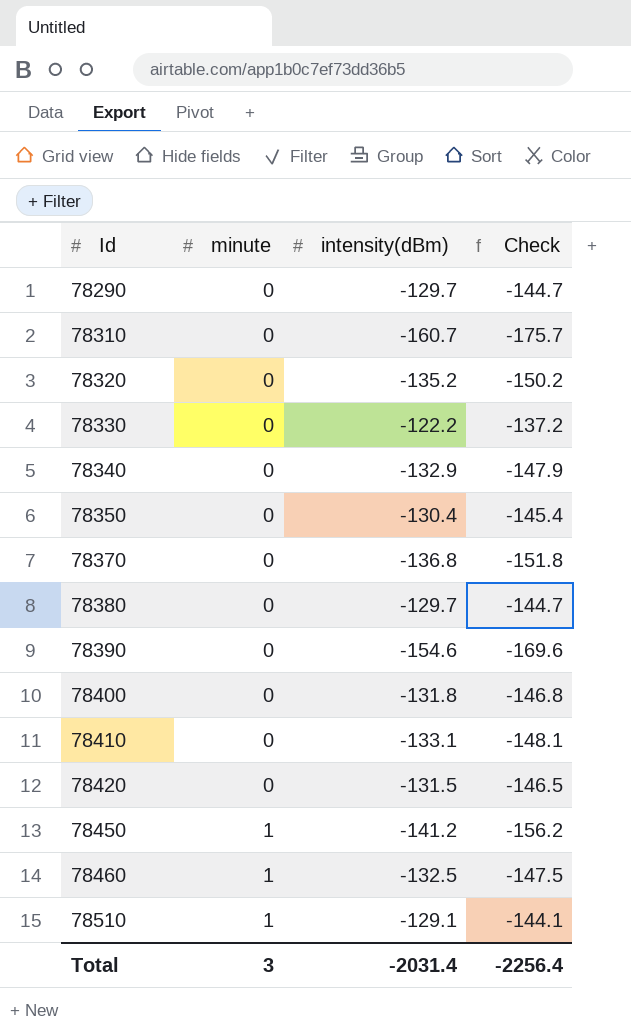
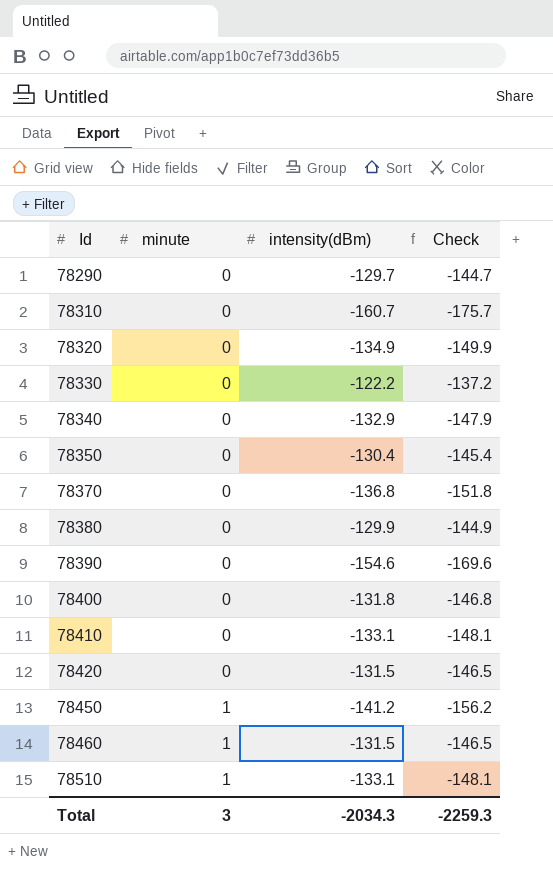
78320 | intensity(dBm): -135.2 -> -134.9
78320 | Check: -150.2 -> -149.9
78380 | intensity(dBm): -129.7 -> -129.9
78380 | Check: -144.7 -> -144.9
78460 | intensity(dBm): -132.5 -> -131.5
78460 | Check: -147.5 -> -146.5
78510 | intensity(dBm): -129.1 -> -133.1
78510 | Check: -144.1 -> -148.1
Total | intensity(dBm): -2031.4 -> -2034.3
Total | Check: -2256.4 -> -2259.3

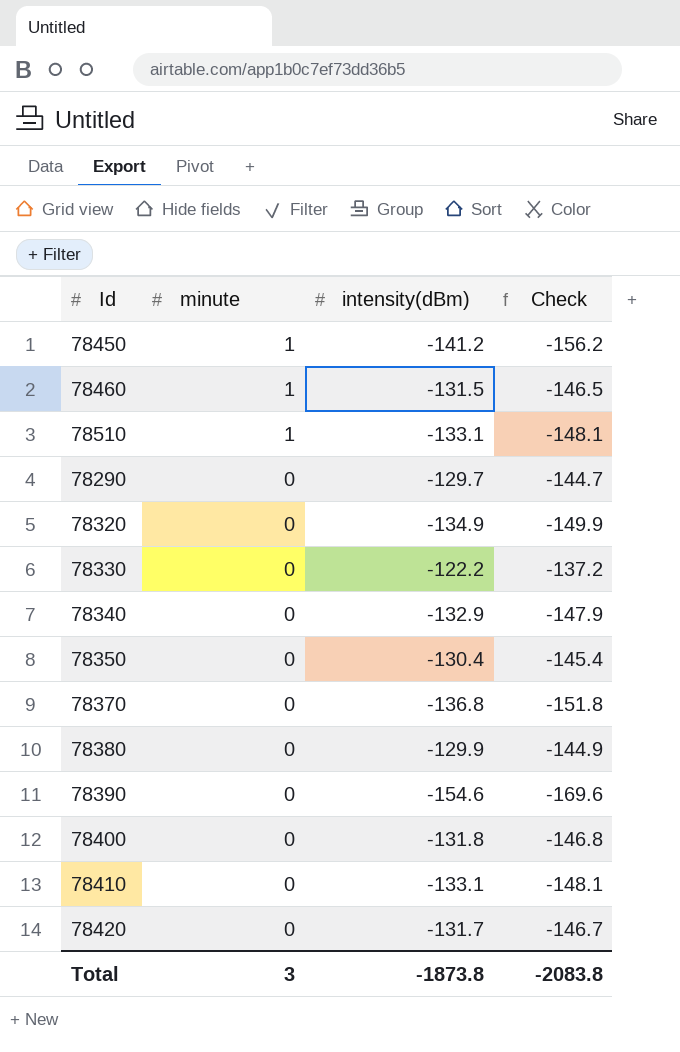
row order: Id ascending -> minute descending
row 78310: 0 | -160.7 | -175.7 -> none
78420 | intensity(dBm): -131.5 -> -131.7
78420 | Check: -146.5 -> -146.7
Total | intensity(dBm): -2034.3 -> -1873.8
Total | Check: -2259.3 -> -2083.8

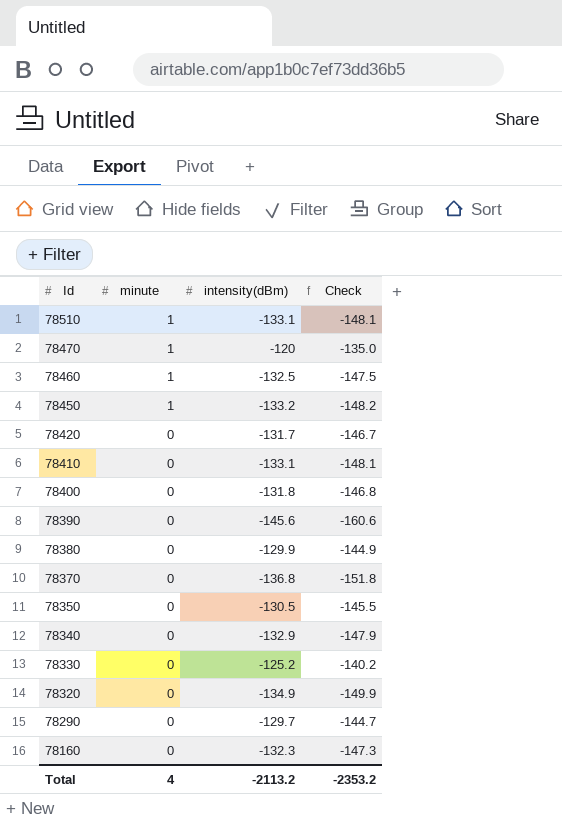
row order: minute descending -> Id descending
row 78470: none -> 1 | -120 | -135.0
78460 | intensity(dBm): -131.5 -> -132.5
78460 | Check: -146.5 -> -147.5
78450 | intensity(dBm): -141.2 -> -133.2
78450 | Check: -156.2 -> -148.2
78390 | intensity(dBm): -154.6 -> -145.6
78390 | Check: -169.6 -> -160.6
78350 | intensity(dBm): -130.4 -> -130.5
78350 | Check: -145.4 -> -145.5
78330 | intensity(dBm): -122.2 -> -125.2
78330 | Check: -137.2 -> -140.2
row 78160: none -> 0 | -132.3 | -147.3
Total | minute: 3 -> 4
Total | intensity(dBm): -1873.8 -> -2113.2
Total | Check: -2083.8 -> -2353.2

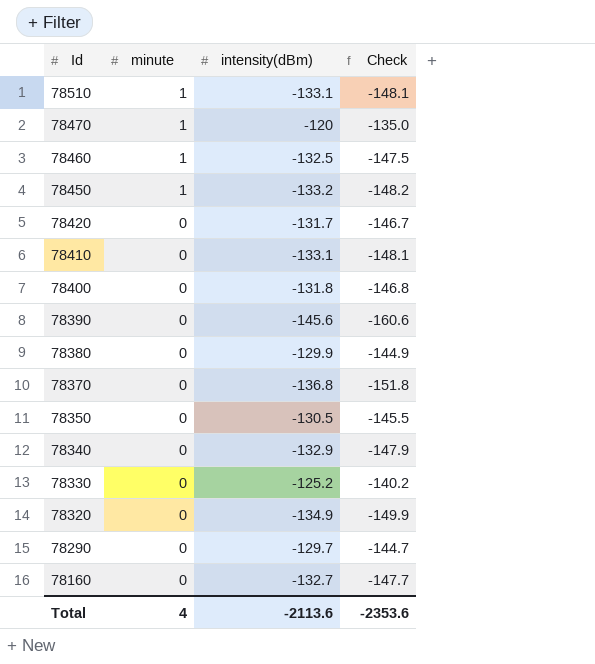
78160 | intensity(dBm): -132.3 -> -132.7
78160 | Check: -147.3 -> -147.7
Total | intensity(dBm): -2113.2 -> -2113.6
Total | Check: -2353.2 -> -2353.6

